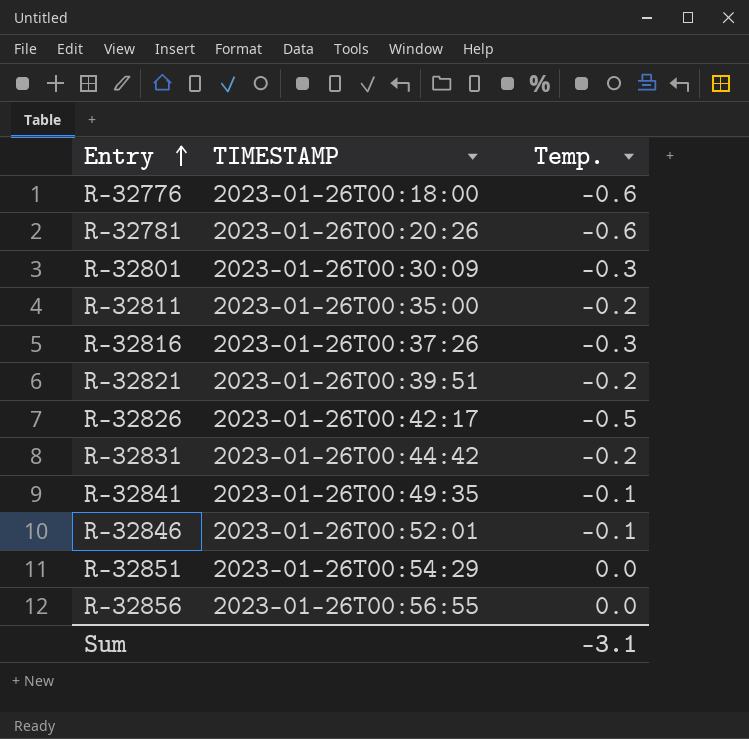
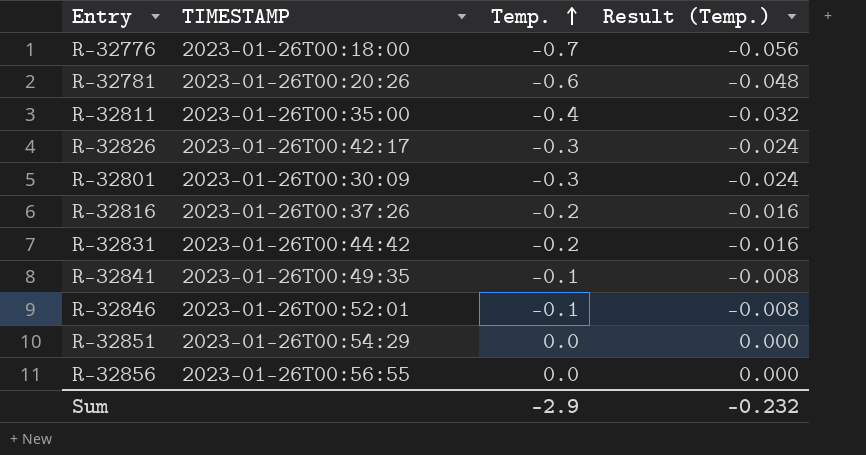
row order: Entry ascending -> Temp. ascending
column Result (Temp.) | formula: none -> [Temp.] * 0.08
row R-32821: 2023-01-26T00:39:51 | -0.2 -> none
R-32776 | Temp.: -0.6 -> -0.7
R-32811 | Temp.: -0.2 -> -0.4
R-32826 | Temp.: -0.5 -> -0.3
R-32816 | Temp.: -0.3 -> -0.2
Sum | Temp.: -3.1 -> -2.9

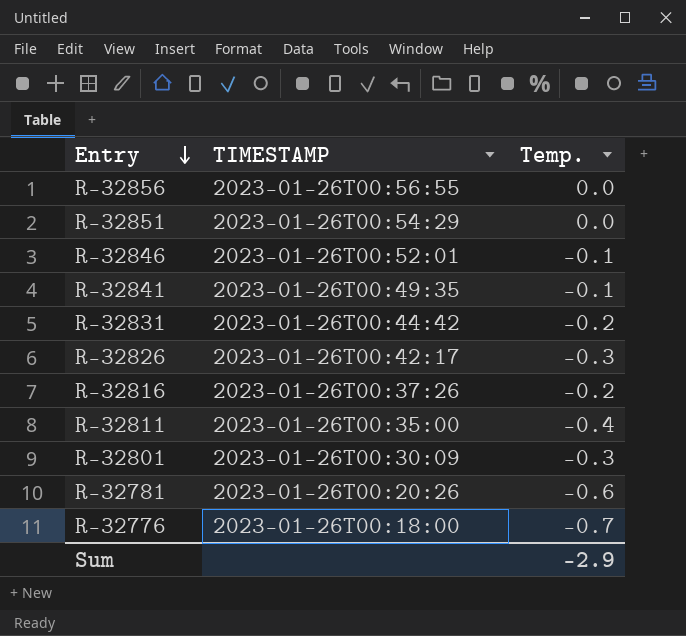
row order: Temp. ascending -> Entry descending
column Result (Temp.) | formula: [Temp.] * 0.08 -> none

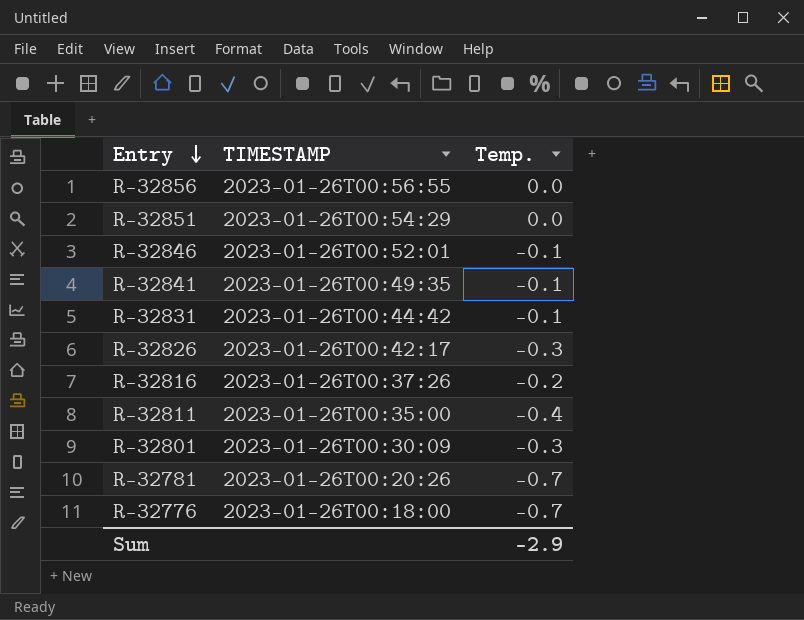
R-32831 | Temp.: -0.2 -> -0.1
R-32781 | Temp.: -0.6 -> -0.7

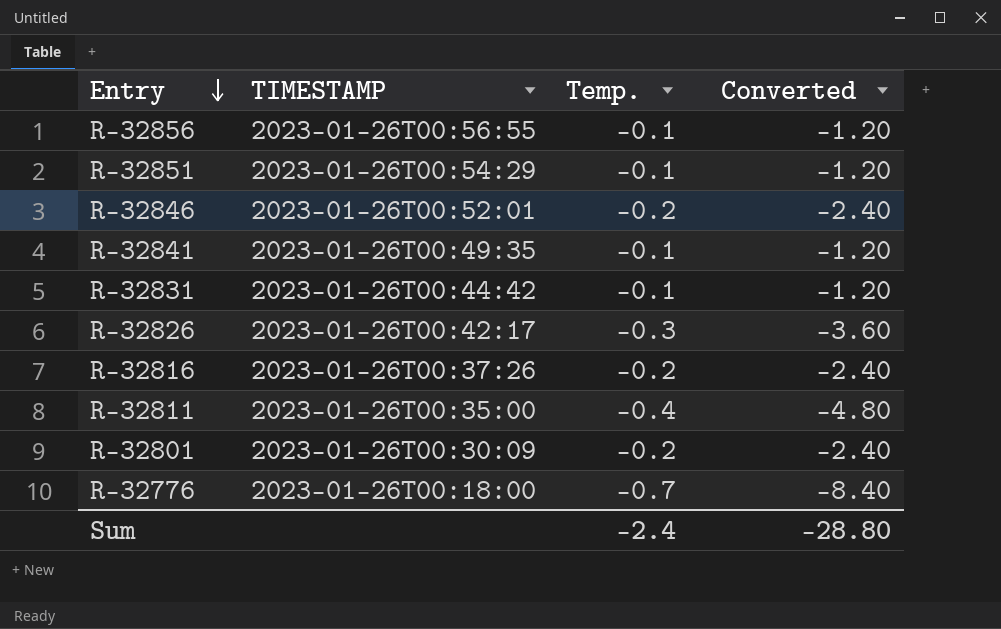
column Converted | formula: none -> [Temp.] * 12
row R-32781: 2023-01-26T00:20:26 | -0.7 -> none
R-32856 | Temp.: 0.0 -> -0.1
R-32851 | Temp.: 0.0 -> -0.1
R-32846 | Temp.: -0.1 -> -0.2
R-32801 | Temp.: -0.3 -> -0.2
Sum | Temp.: -2.9 -> -2.4

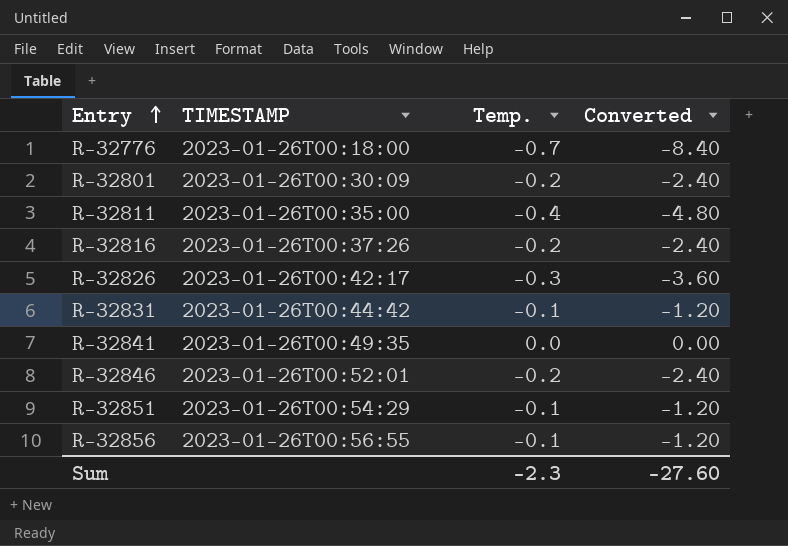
row order: Entry descending -> Entry ascending
R-32841 | Temp.: -0.1 -> 0.0
R-32841 | Converted: -1.20 -> 0.00
Sum | Temp.: -2.4 -> -2.3
Sum | Converted: -28.80 -> -27.60

